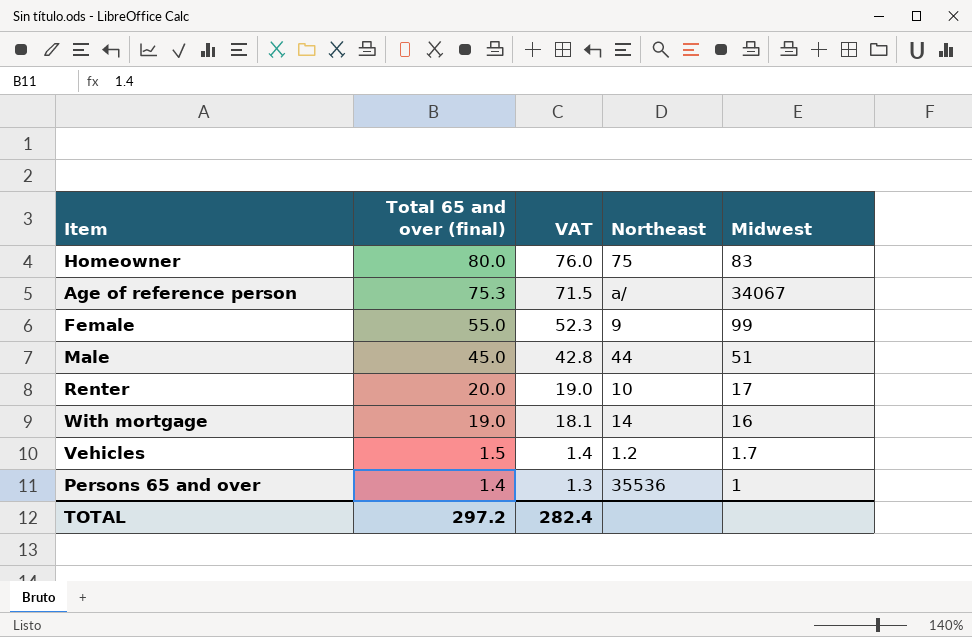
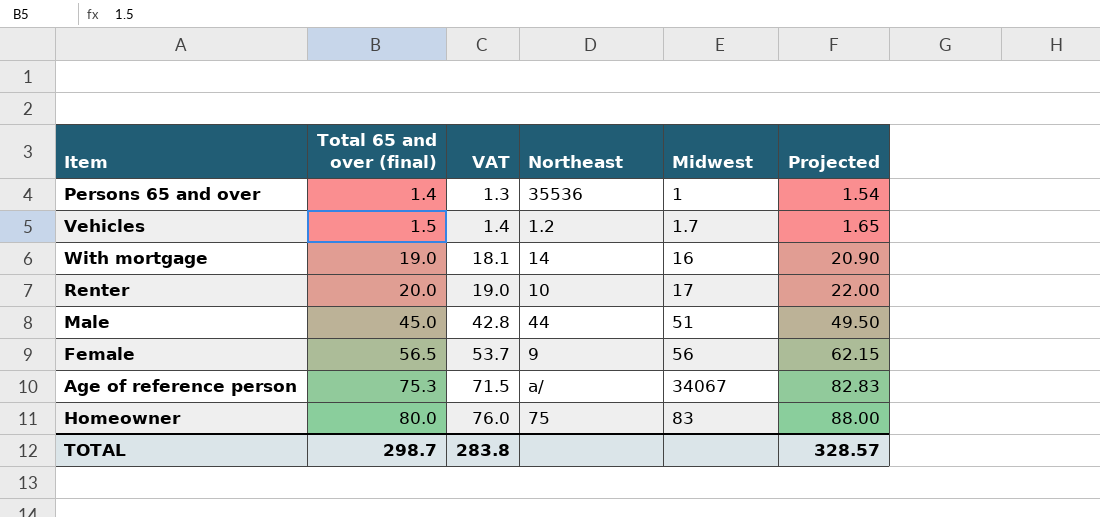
row order: Total 65 and over (final) descending -> Total 65 and over (final) ascending
column Projected | formula: none -> [Total 65 and over (final)] * 1.1
Female | Total 65 and over (final): 55.0 -> 56.5
Female | VAT: 52.3 -> 53.7
Female | Midwest: 99 -> 56
TOTAL | Total 65 and over (final): 297.2 -> 298.7
TOTAL | VAT: 282.4 -> 283.8

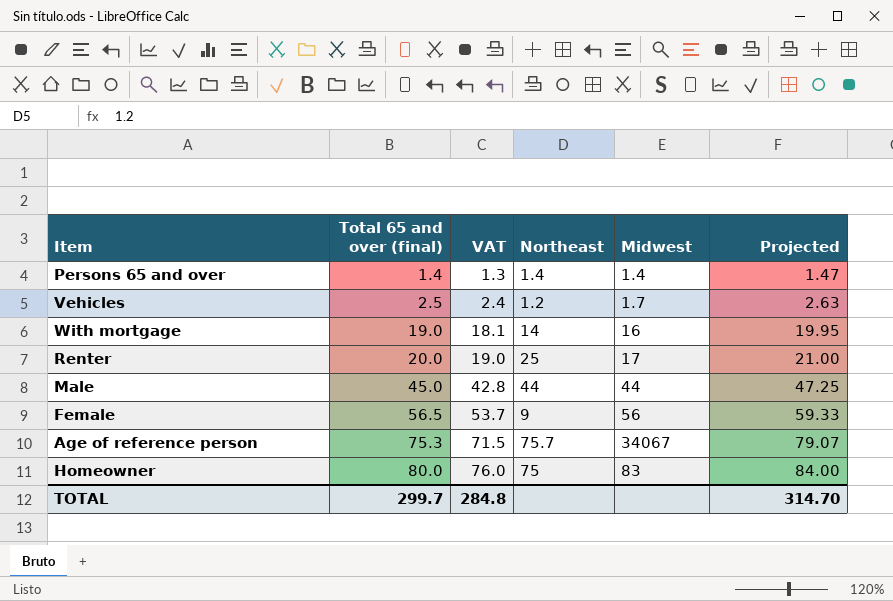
column Projected | formula: [Total 65 and over (final)] * 1.1 -> [Total 65 and over (final)] * 1.05
Persons 65 and over | Northeast: 35536 -> 1.4
Persons 65 and over | Midwest: 1 -> 1.4
Vehicles | Total 65 and over (final): 1.5 -> 2.5
Vehicles | VAT: 1.4 -> 2.4
Renter | Northeast: 10 -> 25
Male | Midwest: 51 -> 44
Age of reference person | Northeast: a/ -> 75.7
TOTAL | Total 65 and over (final): 298.7 -> 299.7
TOTAL | VAT: 283.8 -> 284.8
TOTAL | Projected: 328.57 -> 314.70

